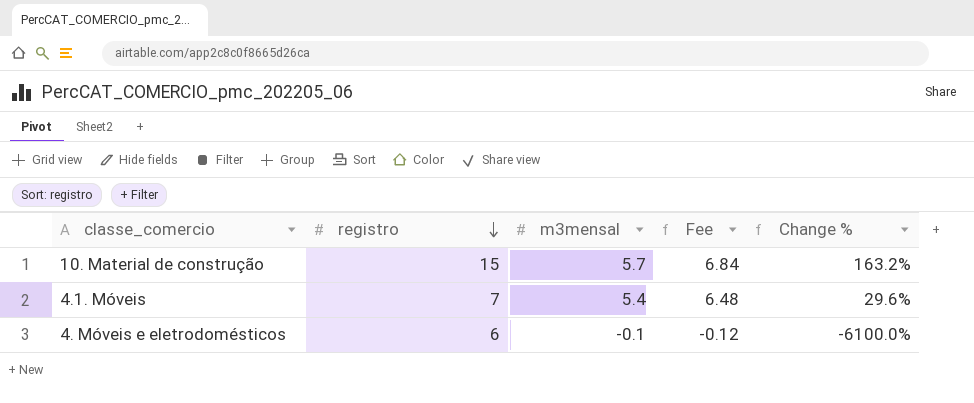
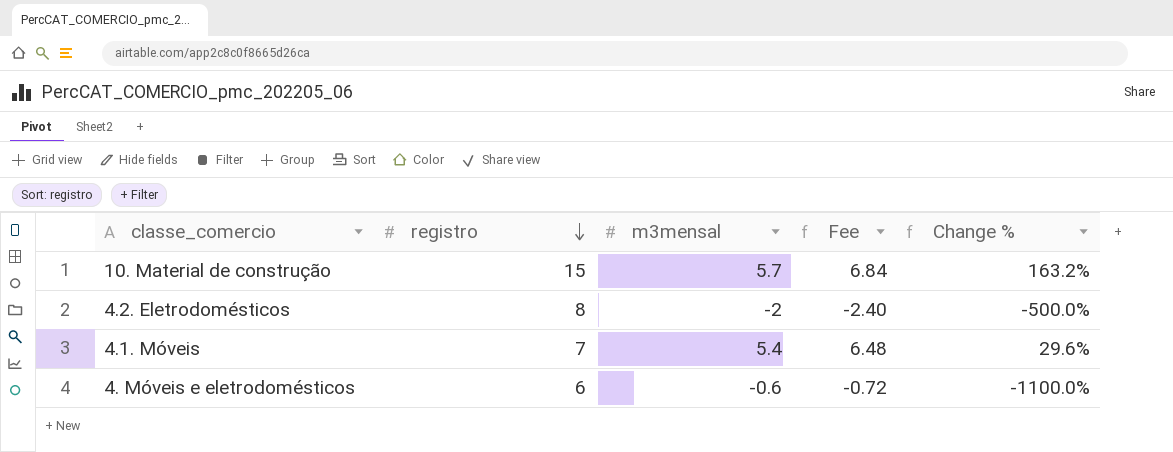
row 4.2. Eletrodomésticos: none -> 8 | -2 | -2.40 | -500.0%
4. Móveis e eletrodomésticos | m3mensal: -0.1 -> -0.6
4. Móveis e eletrodomésticos | Fee: -0.12 -> -0.72
4. Móveis e eletrodomésticos | Change %: -6100.0% -> -1100.0%

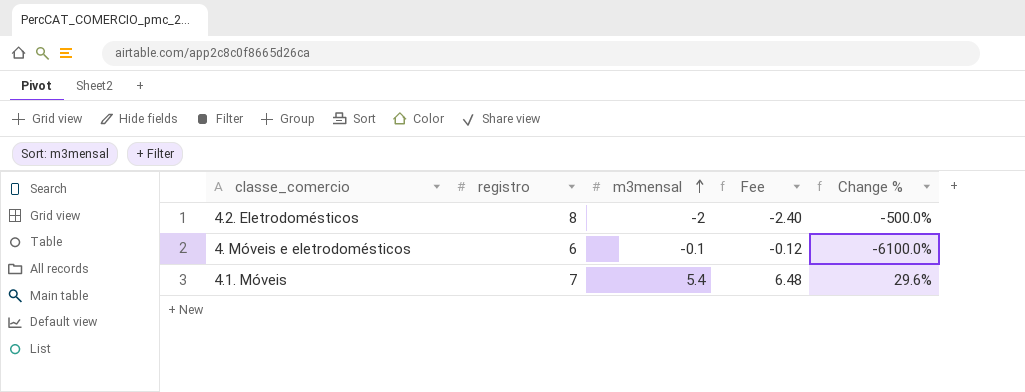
row order: registro descending -> m3mensal ascending
row 10. Material de construção: 15 | 5.7 | 6.84 | 163.2% -> none
4. Móveis e eletrodomésticos | m3mensal: -0.6 -> -0.1
4. Móveis e eletrodomésticos | Fee: -0.72 -> -0.12
4. Móveis e eletrodomésticos | Change %: -1100.0% -> -6100.0%

